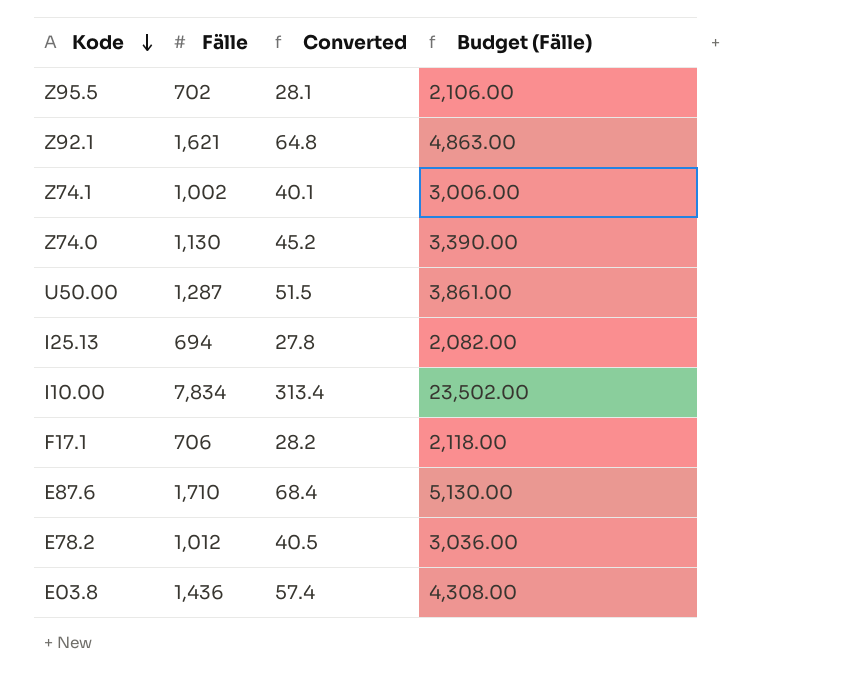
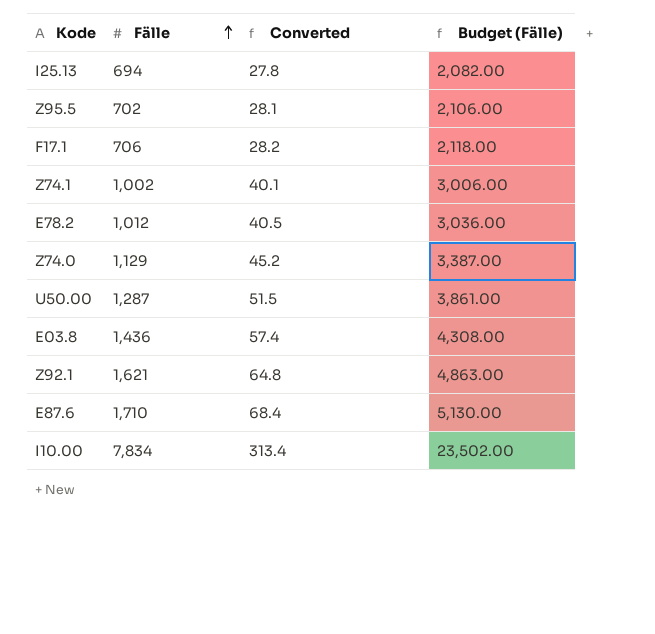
row order: Kode descending -> Fälle ascending
Z74.0 | Fälle: 1,130 -> 1,129
Z74.0 | Budget (Fälle): 3,390.00 -> 3,387.00

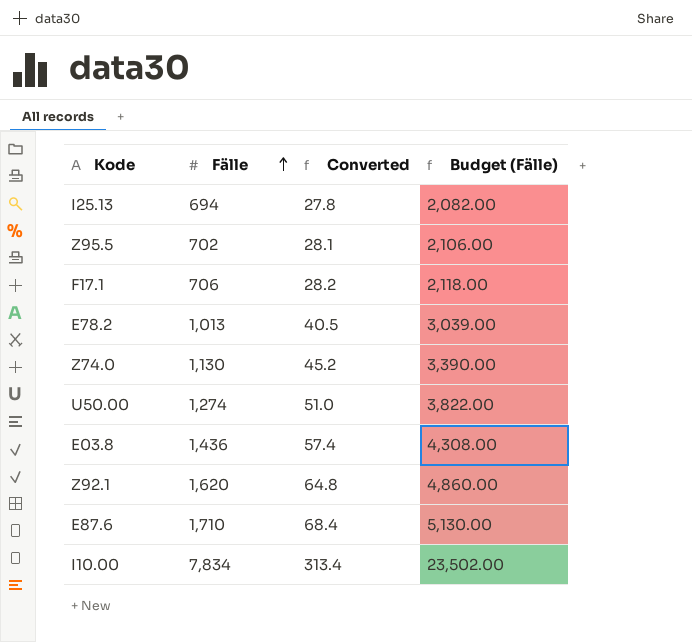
row Z74.1: 1,002 | 40.1 | 3,006.00 -> none
E78.2 | Fälle: 1,012 -> 1,013
E78.2 | Budget (Fälle): 3,036.00 -> 3,039.00
Z74.0 | Fälle: 1,129 -> 1,130
Z74.0 | Budget (Fälle): 3,387.00 -> 3,390.00
U50.00 | Fälle: 1,287 -> 1,274
U50.00 | Converted: 51.5 -> 51.0
U50.00 | Budget (Fälle): 3,861.00 -> 3,822.00
Z92.1 | Fälle: 1,621 -> 1,620
Z92.1 | Budget (Fälle): 4,863.00 -> 4,860.00

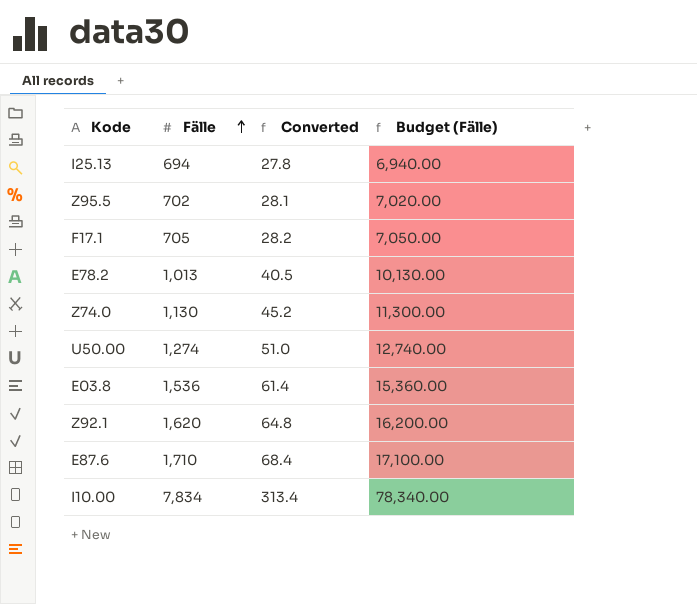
column Budget (Fälle) | formula: [Fälle] * 3 -> [Fälle] * 10
F17.1 | Fälle: 706 -> 705
E03.8 | Fälle: 1,436 -> 1,536
E03.8 | Converted: 57.4 -> 61.4

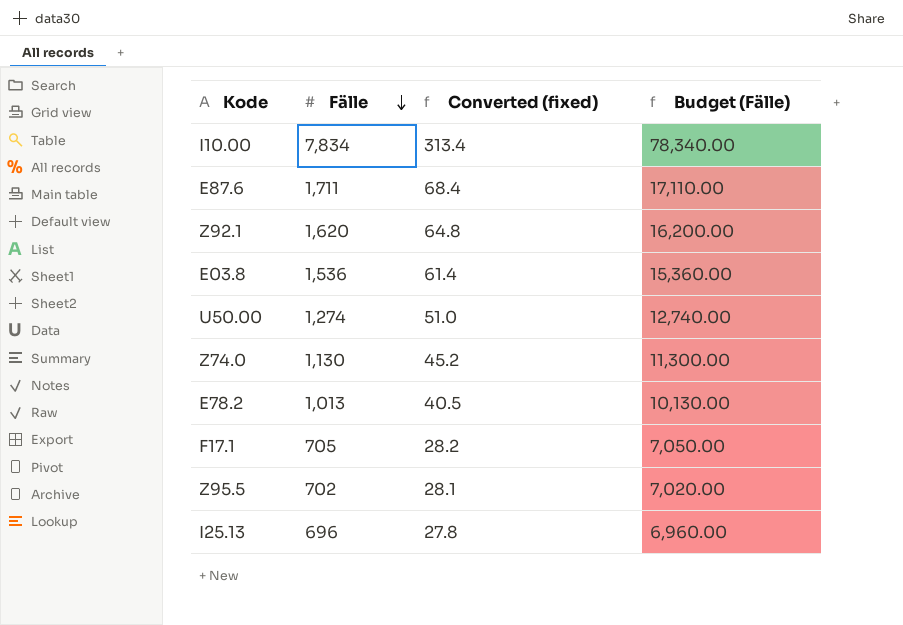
row order: Fälle ascending -> Fälle descending
column name: Converted -> Converted (fixed)
E87.6 | Fälle: 1,710 -> 1,711
E87.6 | Budget (Fälle): 17,100.00 -> 17,110.00
I25.13 | Fälle: 694 -> 696
I25.13 | Budget (Fälle): 6,940.00 -> 6,960.00

